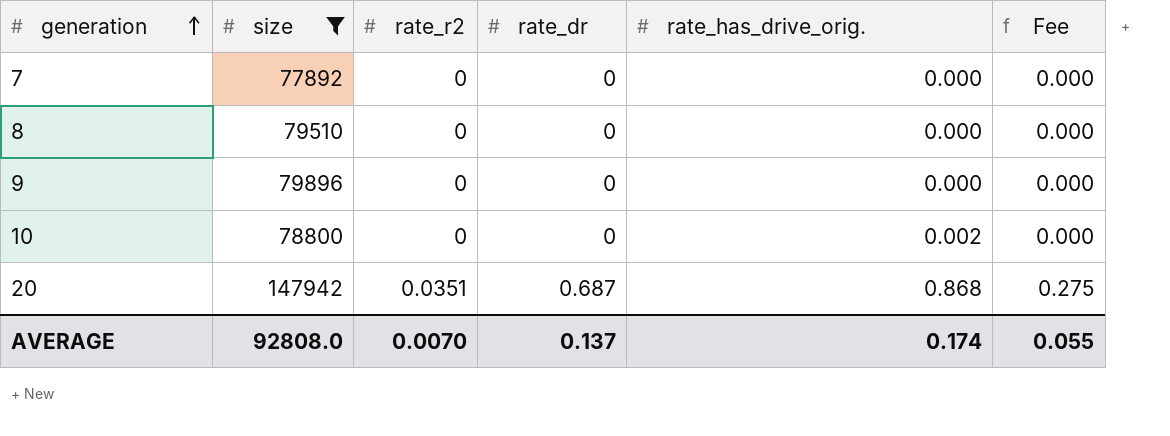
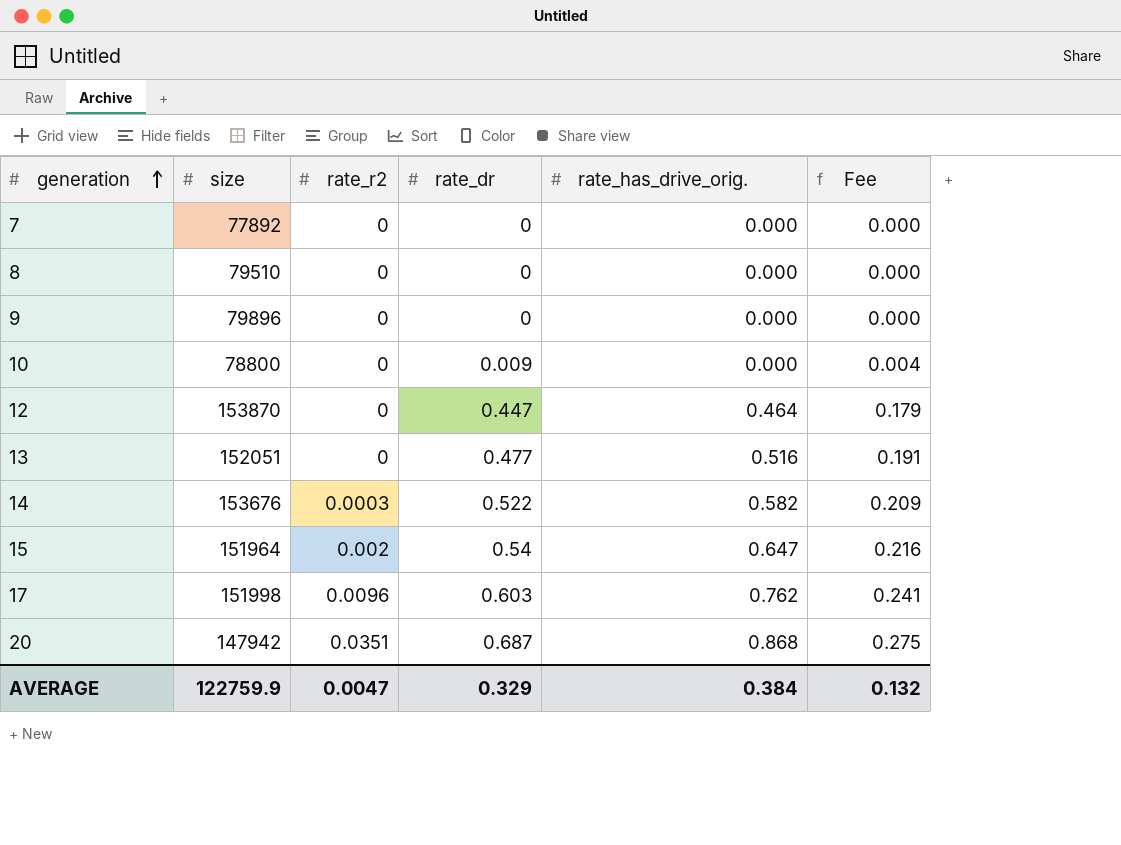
filter: size <= 147942 -> none
10 | rate_dr: 0 -> 0.009
10 | rate_has_drive_orig.: 0.002 -> 0.000
10 | Fee: 0.000 -> 0.004
AVERAGE | size: 92808.0 -> 122759.9
AVERAGE | rate_r2: 0.0070 -> 0.0047
AVERAGE | rate_dr: 0.137 -> 0.329
AVERAGE | rate_has_drive_orig.: 0.174 -> 0.384
AVERAGE | Fee: 0.055 -> 0.132

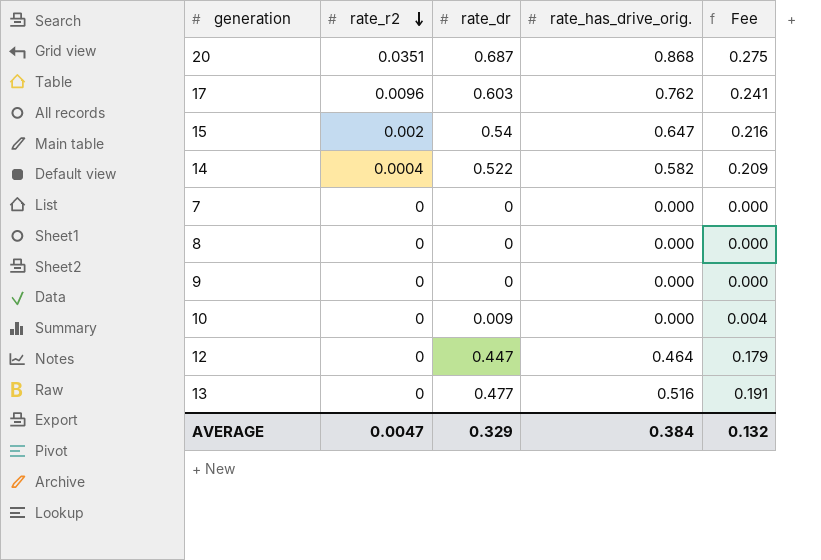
row order: generation ascending -> rate_r2 descending
column size | position: 2 -> none
14 | rate_r2: 0.0003 -> 0.0004

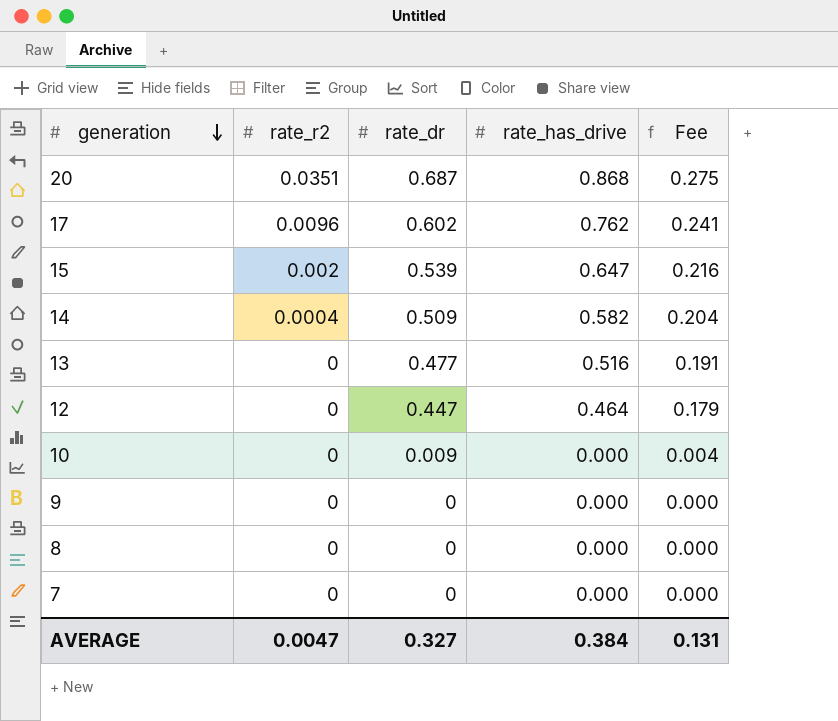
row order: rate_r2 descending -> generation descending
column name: rate_has_drive_orig. -> rate_has_drive
17 | rate_dr: 0.603 -> 0.602
15 | rate_dr: 0.54 -> 0.539
14 | rate_dr: 0.522 -> 0.509
14 | Fee: 0.209 -> 0.204
AVERAGE | rate_dr: 0.329 -> 0.327
AVERAGE | Fee: 0.132 -> 0.131

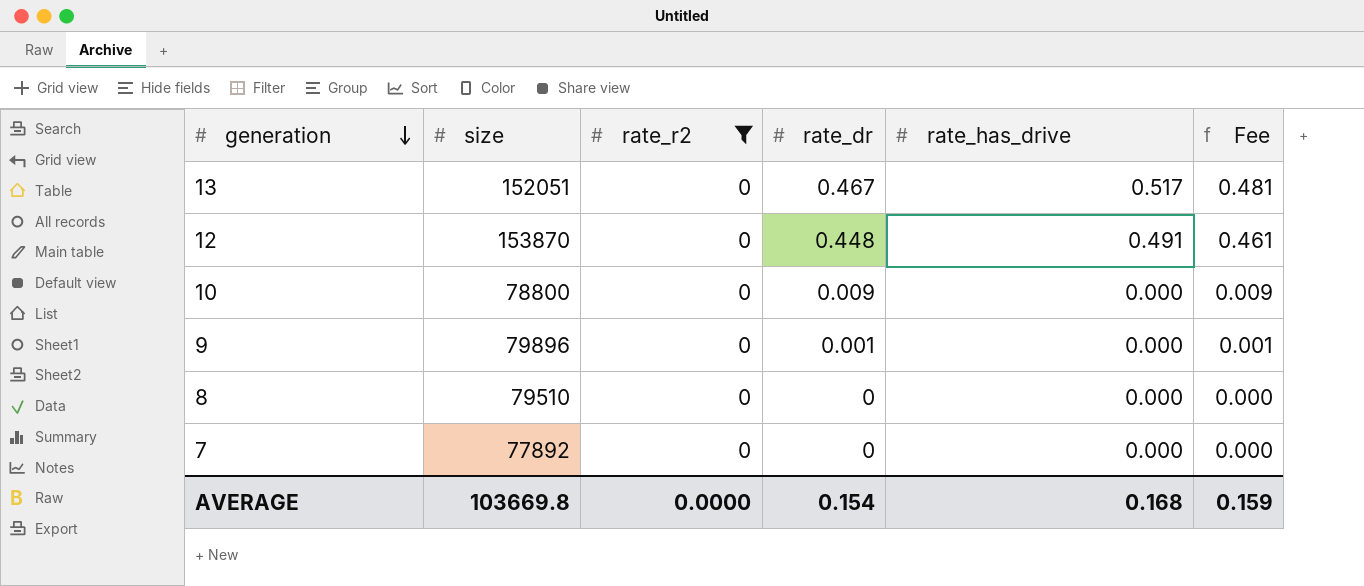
filter: none -> rate_r2 = 0
column size | position: none -> 2
column Fee | formula: [rate_dr] * 0.4 -> [rate_dr] * 1.03
13 | rate_dr: 0.477 -> 0.467
13 | rate_has_drive: 0.516 -> 0.517
12 | rate_dr: 0.447 -> 0.448
12 | rate_has_drive: 0.464 -> 0.491
9 | rate_dr: 0 -> 0.001
AVERAGE | rate_r2: 0.0047 -> 0.0000
AVERAGE | rate_dr: 0.327 -> 0.154
AVERAGE | rate_has_drive: 0.384 -> 0.168
AVERAGE | Fee: 0.131 -> 0.159

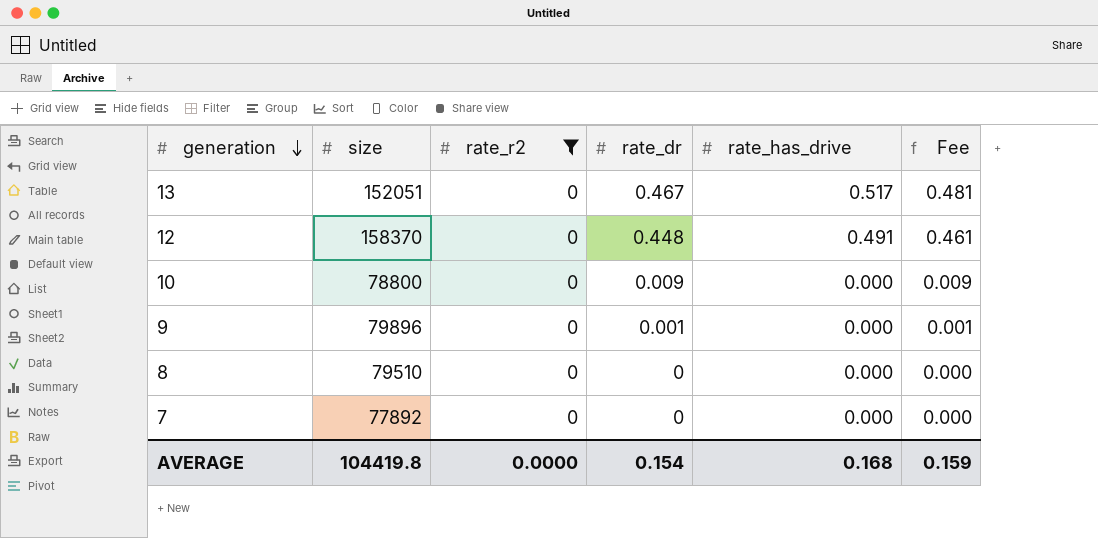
12 | size: 153870 -> 158370
AVERAGE | size: 103669.8 -> 104419.8

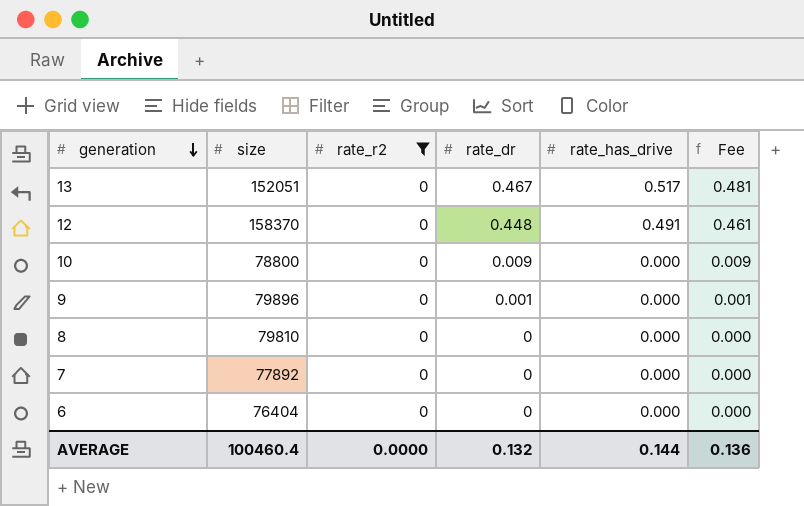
8 | size: 79510 -> 79810
row 6: none -> 76404 | 0 | 0 | 0.000 | 0.000
AVERAGE | size: 104419.8 -> 100460.4
AVERAGE | rate_dr: 0.154 -> 0.132
AVERAGE | rate_has_drive: 0.168 -> 0.144
AVERAGE | Fee: 0.159 -> 0.136

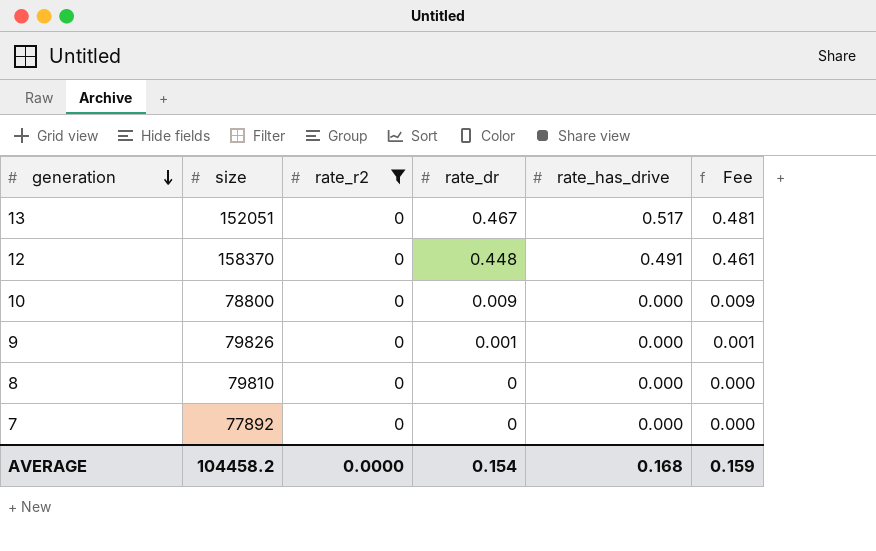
row 6: 76404 | 0 | 0 | 0.000 | 0.000 -> none
9 | size: 79896 -> 79826
AVERAGE | size: 100460.4 -> 104458.2
AVERAGE | rate_dr: 0.132 -> 0.154
AVERAGE | rate_has_drive: 0.144 -> 0.168
AVERAGE | Fee: 0.136 -> 0.159

